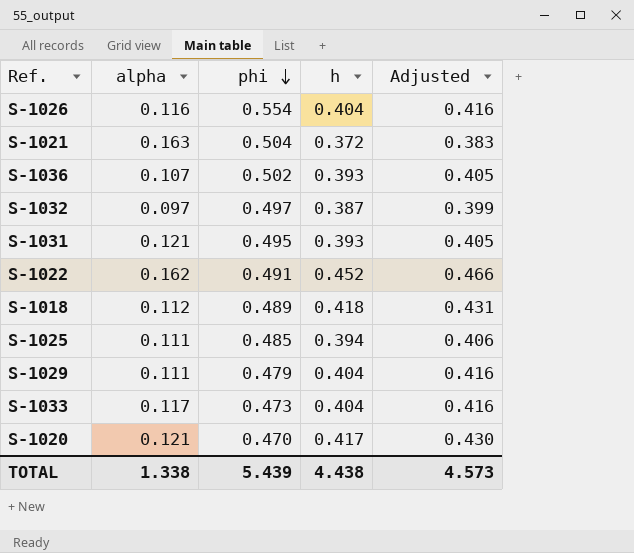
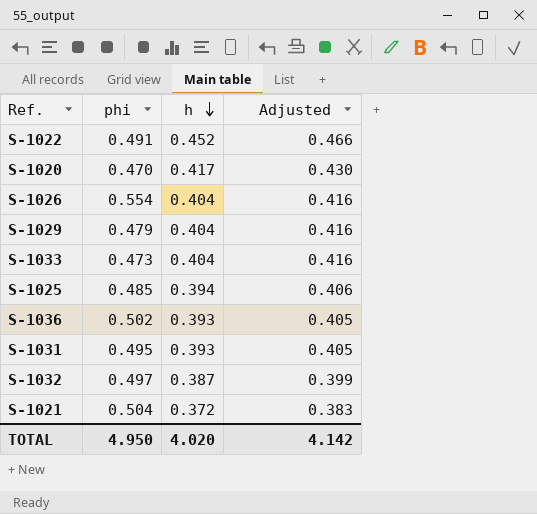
row order: phi descending -> h descending
column alpha | position: 2 -> none
row S-1018: 0.112 | 0.489 | 0.418 | 0.431 -> none
TOTAL | phi: 5.439 -> 4.950
TOTAL | h: 4.438 -> 4.020
TOTAL | Adjusted: 4.573 -> 4.142

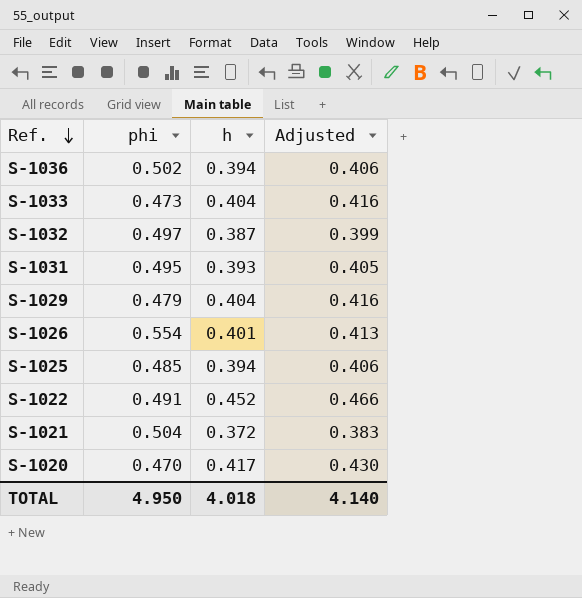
row order: h descending -> Ref. descending
S-1036 | h: 0.393 -> 0.394
S-1036 | Adjusted: 0.405 -> 0.406
S-1026 | h: 0.404 -> 0.401
S-1026 | Adjusted: 0.416 -> 0.413
TOTAL | h: 4.020 -> 4.018
TOTAL | Adjusted: 4.142 -> 4.140

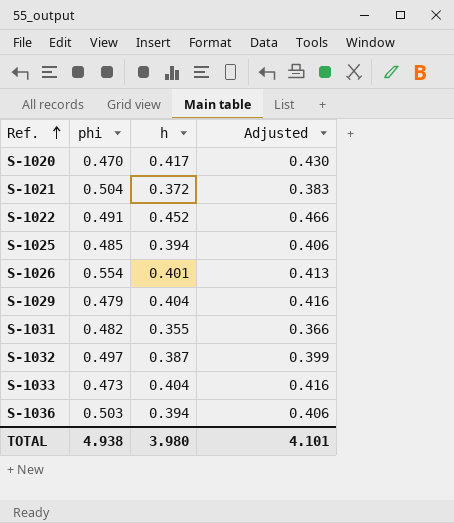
row order: Ref. descending -> Ref. ascending
S-1031 | phi: 0.495 -> 0.482
S-1031 | h: 0.393 -> 0.355
S-1031 | Adjusted: 0.405 -> 0.366
S-1036 | phi: 0.502 -> 0.503
TOTAL | phi: 4.950 -> 4.938
TOTAL | h: 4.018 -> 3.980
TOTAL | Adjusted: 4.140 -> 4.101

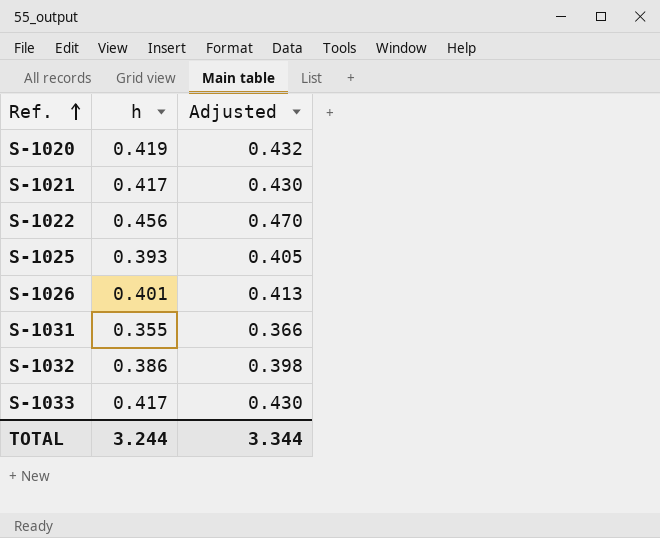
column phi | position: 2 -> none
row S-1029: 0.479 | 0.404 | 0.416 -> none
row S-1036: 0.503 | 0.394 | 0.406 -> none
S-1020 | h: 0.417 -> 0.419
S-1020 | Adjusted: 0.430 -> 0.432
S-1021 | h: 0.372 -> 0.417
S-1021 | Adjusted: 0.383 -> 0.430
S-1022 | h: 0.452 -> 0.456
S-1022 | Adjusted: 0.466 -> 0.470
S-1025 | h: 0.394 -> 0.393
S-1025 | Adjusted: 0.406 -> 0.405
S-1032 | h: 0.387 -> 0.386
S-1032 | Adjusted: 0.399 -> 0.398
S-1033 | h: 0.404 -> 0.417
S-1033 | Adjusted: 0.416 -> 0.430
TOTAL | h: 3.980 -> 3.244
TOTAL | Adjusted: 4.101 -> 3.344

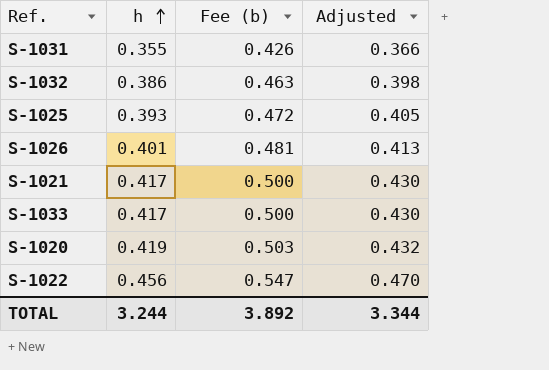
row order: Ref. ascending -> h ascending
column Fee (b) | formula: none -> [h] * 1.2

